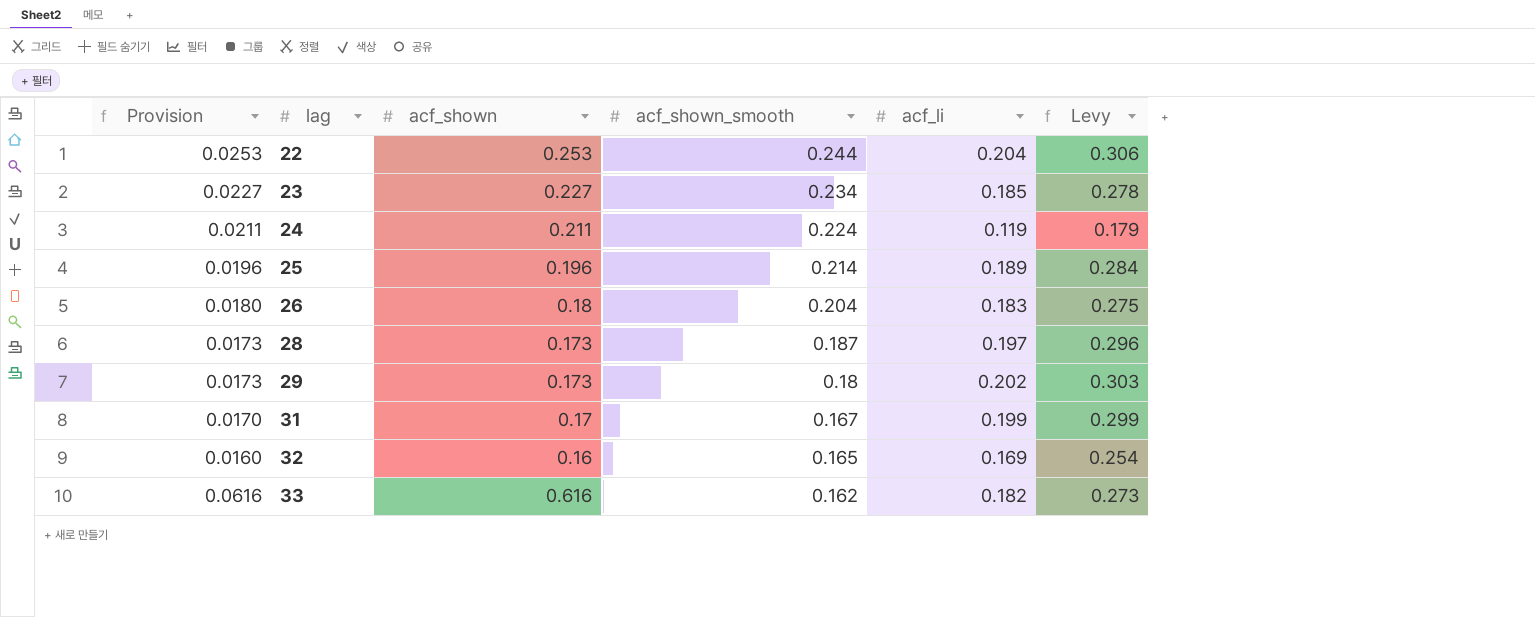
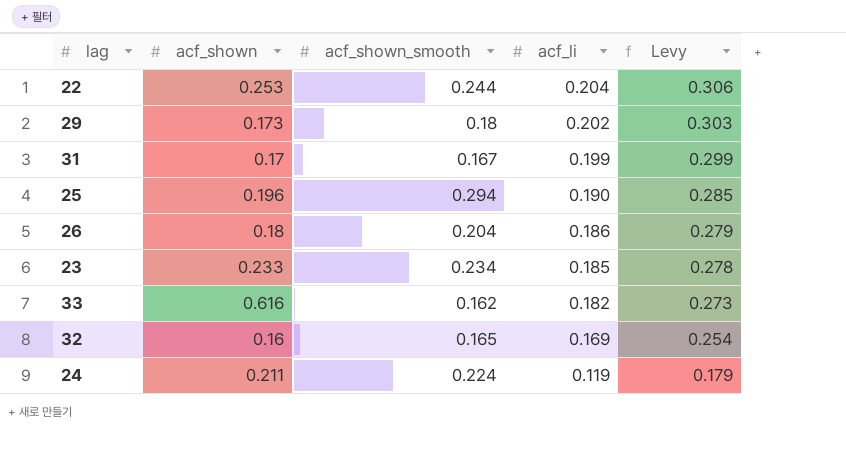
row order: lag ascending -> acf_li descending
column Provision | formula: [acf_shown] * 0.1 -> none
row 28: 0.0173 | 0.173 | 0.187 | 0.197 | 0.296 -> none
25 | acf_shown_smooth: 0.214 -> 0.294
25 | acf_li: 0.189 -> 0.190
25 | Levy: 0.284 -> 0.285
26 | acf_li: 0.183 -> 0.186
26 | Levy: 0.275 -> 0.279
23 | acf_shown: 0.227 -> 0.233

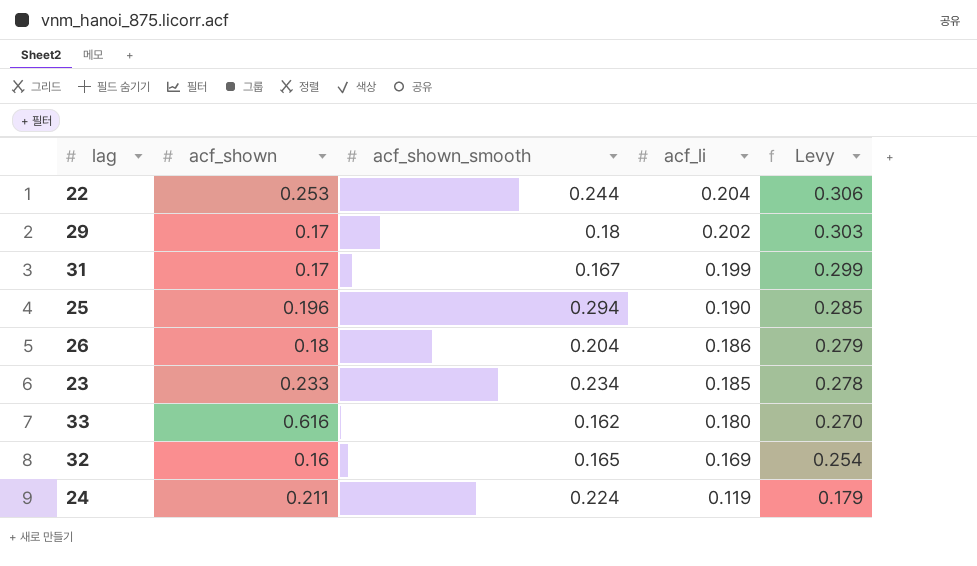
29 | acf_shown: 0.173 -> 0.17
33 | acf_li: 0.182 -> 0.180
33 | Levy: 0.273 -> 0.270

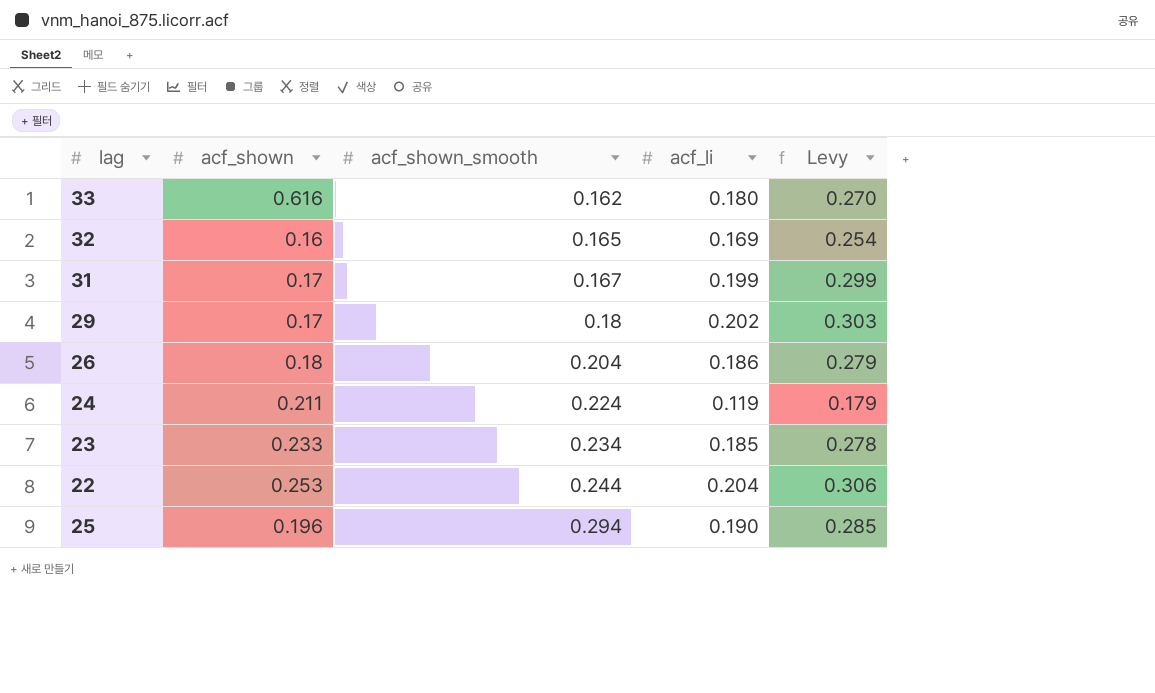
row order: acf_li descending -> acf_shown_smooth ascending

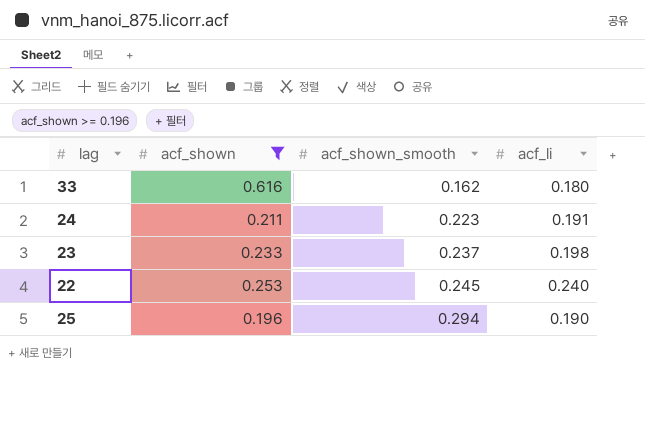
filter: none -> acf_shown >= 0.196
column Levy | formula: [acf_li] * 1.5 -> none
24 | acf_shown_smooth: 0.224 -> 0.223
24 | acf_li: 0.119 -> 0.191
23 | acf_shown_smooth: 0.234 -> 0.237
23 | acf_li: 0.185 -> 0.198
22 | acf_shown_smooth: 0.244 -> 0.245
22 | acf_li: 0.204 -> 0.240

